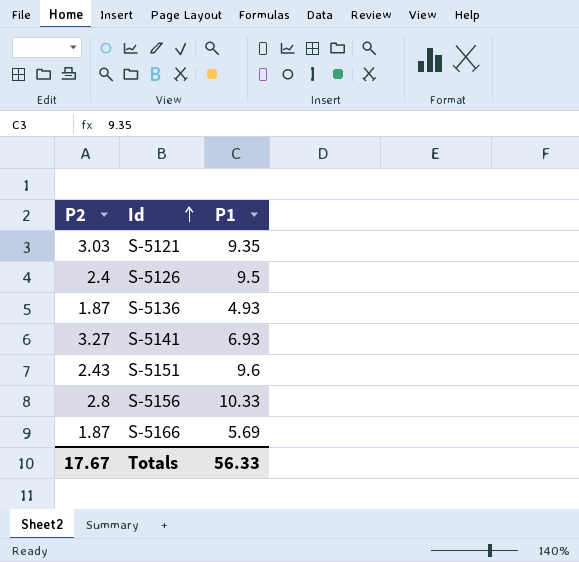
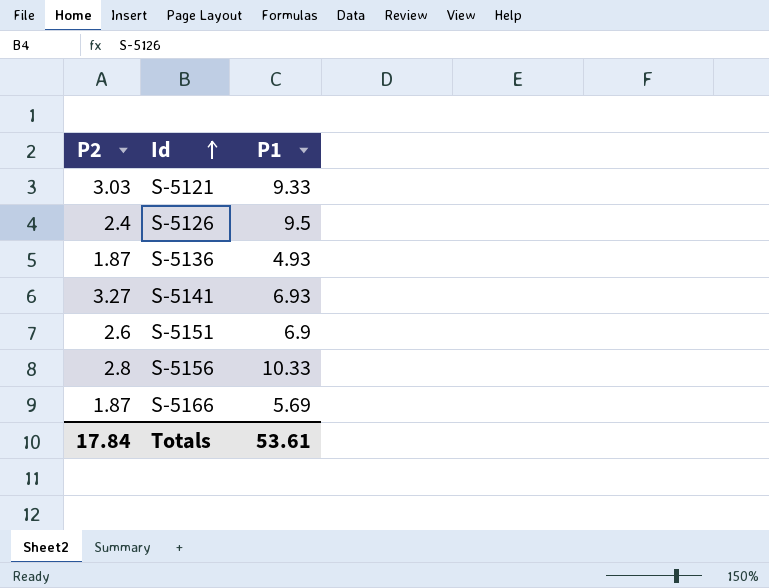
S-5121 | P1: 9.35 -> 9.33
S-5151 | P2: 2.43 -> 2.6
S-5151 | P1: 9.6 -> 6.9
Totals | P2: 17.67 -> 17.84
Totals | P1: 56.33 -> 53.61

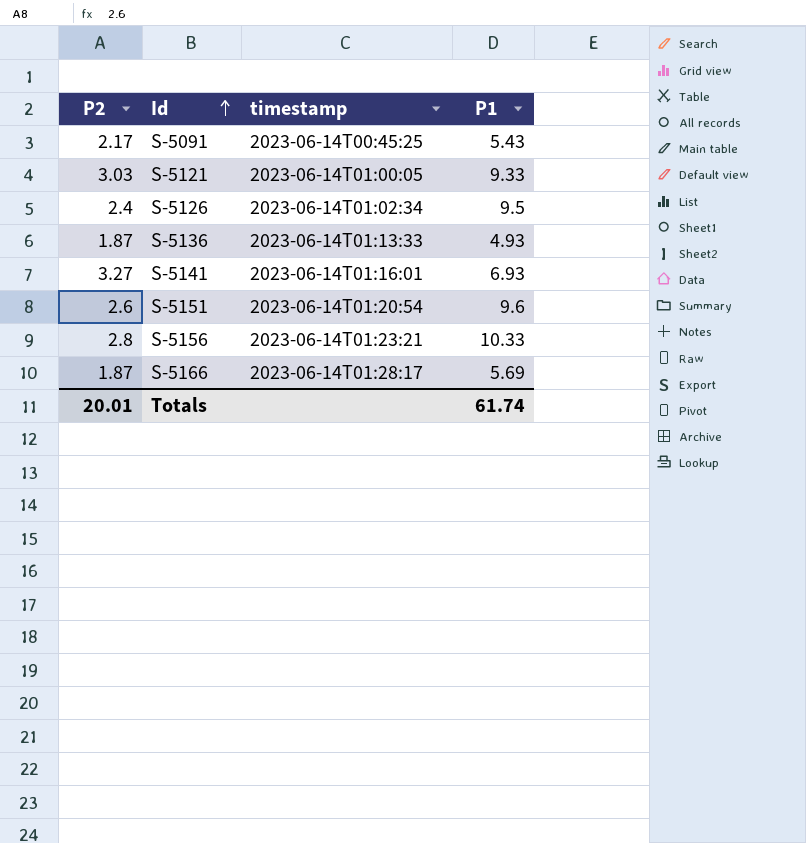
column timestamp | position: none -> 3
row S-5091: none -> 2.17 | 2023-06-14T00:45:25 | 5.43
S-5151 | P1: 6.9 -> 9.6
Totals | P2: 17.84 -> 20.01
Totals | P1: 53.61 -> 61.74

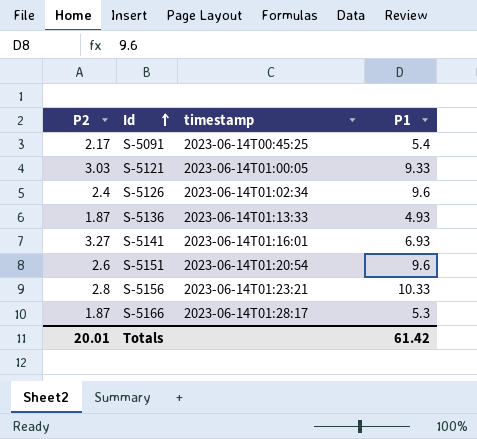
S-5091 | P1: 5.43 -> 5.4
S-5126 | P1: 9.5 -> 9.6
S-5166 | P1: 5.69 -> 5.3
Totals | P1: 61.74 -> 61.42

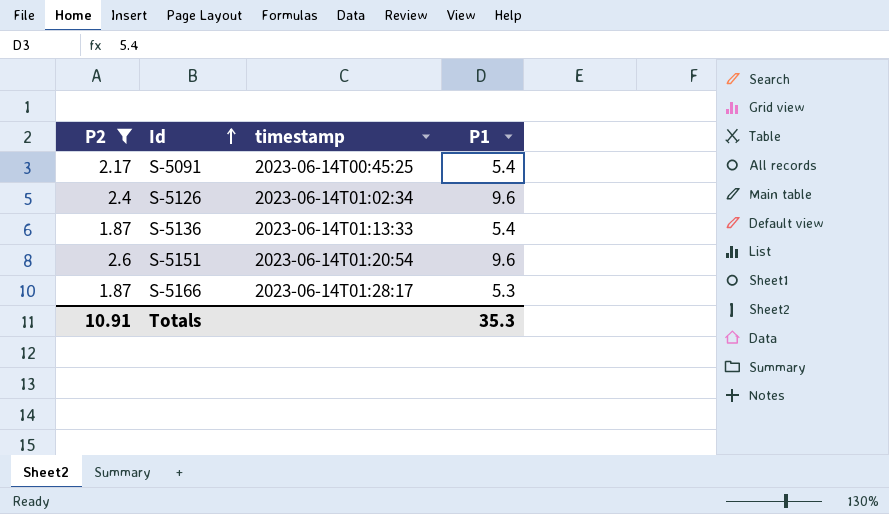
filter: none -> P2 <= 2.6
S-5136 | P1: 4.93 -> 5.4
Totals | P2: 20.01 -> 10.91
Totals | P1: 61.42 -> 35.3

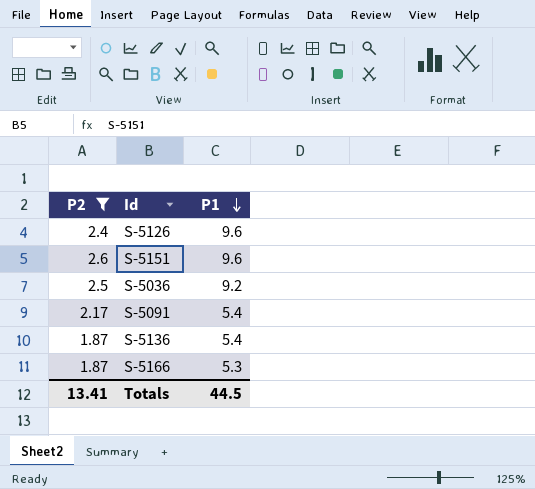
row order: Id ascending -> P1 descending
column timestamp | position: 3 -> none
row S-5036: none -> 2.5 | 9.2
Totals | P2: 10.91 -> 13.41
Totals | P1: 35.3 -> 44.5

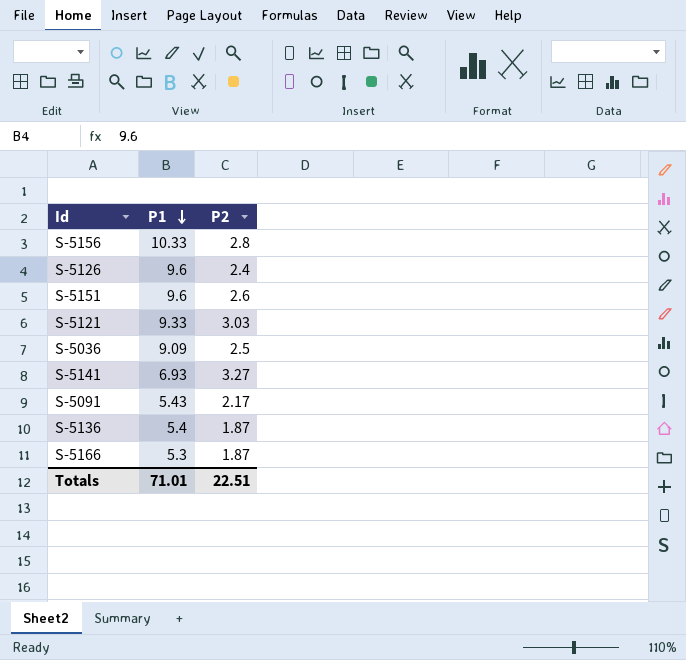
filter: P2 <= 2.6 -> none
column P2 | position: 1 -> 3
S-5036 | P1: 9.2 -> 9.09
S-5091 | P1: 5.4 -> 5.43
Totals | P1: 44.5 -> 71.01
Totals | P2: 13.41 -> 22.51

